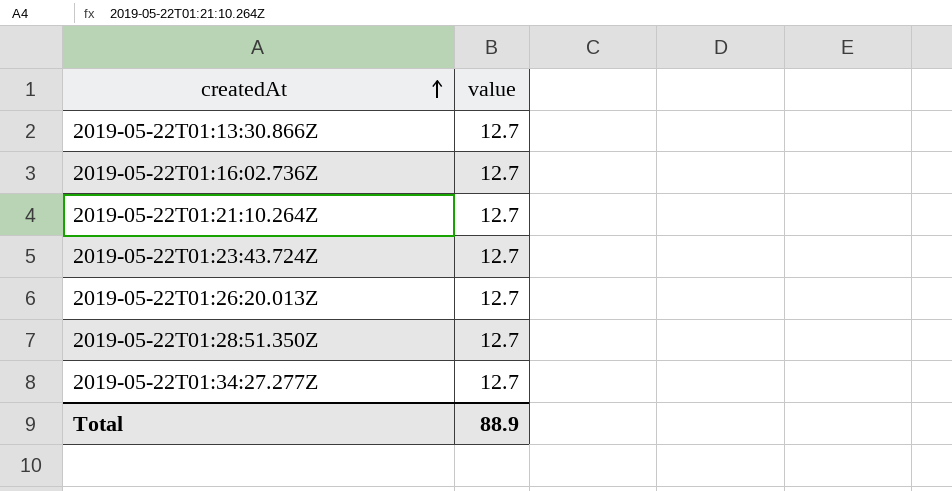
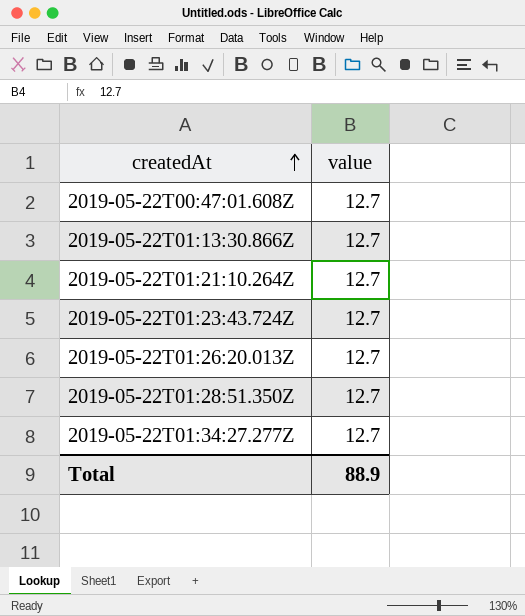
row 2019-05-22T01:16:02.736Z: 12.7 -> none
row 2019-05-22T00:47:01.608Z: none -> 12.7

